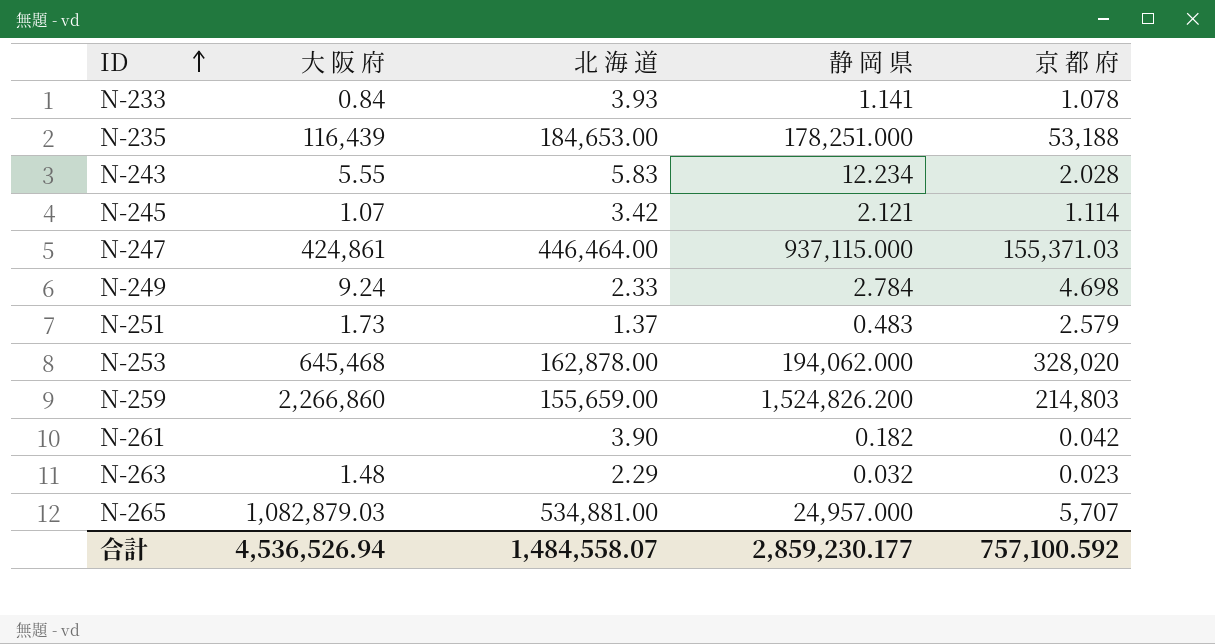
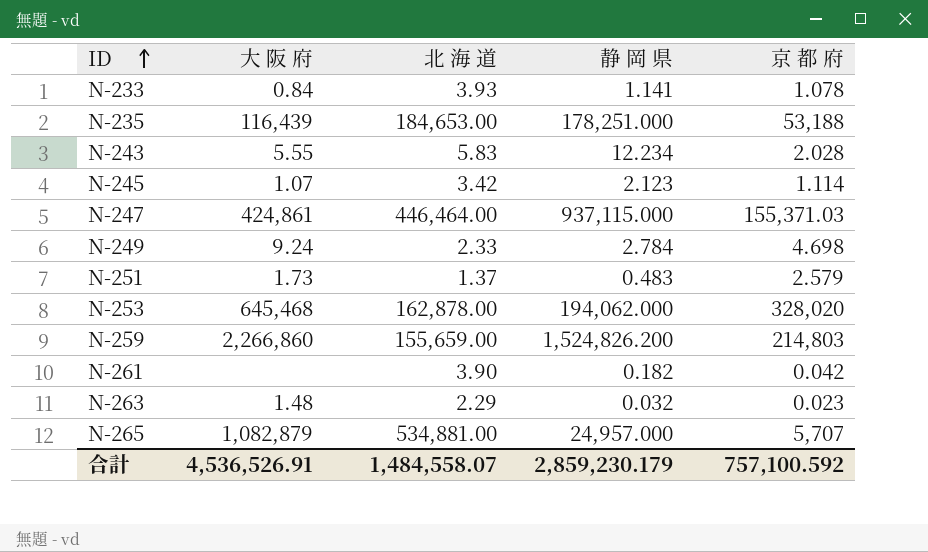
N-245 | 静 岡 県: 2.121 -> 2.123
N-265 | 大 阪 府: 1,082,879.03 -> 1,082,879
合計 | 大 阪 府: 4,536,526.94 -> 4,536,526.91
合計 | 静 岡 県: 2,859,230.177 -> 2,859,230.179

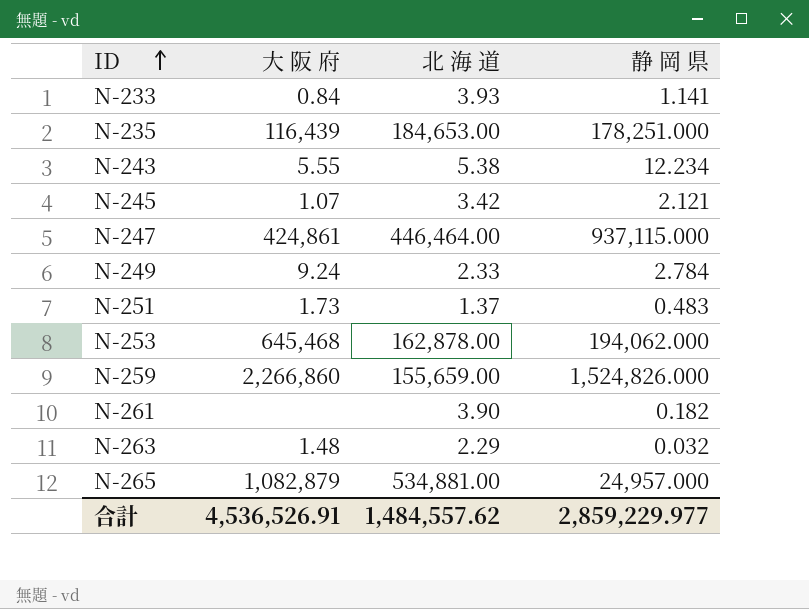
column 京 都 府 | position: 5 -> none
N-243 | 北 海 道: 5.83 -> 5.38
N-245 | 静 岡 県: 2.123 -> 2.121
N-259 | 静 岡 県: 1,524,826.200 -> 1,524,826.000
合計 | 北 海 道: 1,484,558.07 -> 1,484,557.62
合計 | 静 岡 県: 2,859,230.179 -> 2,859,229.977

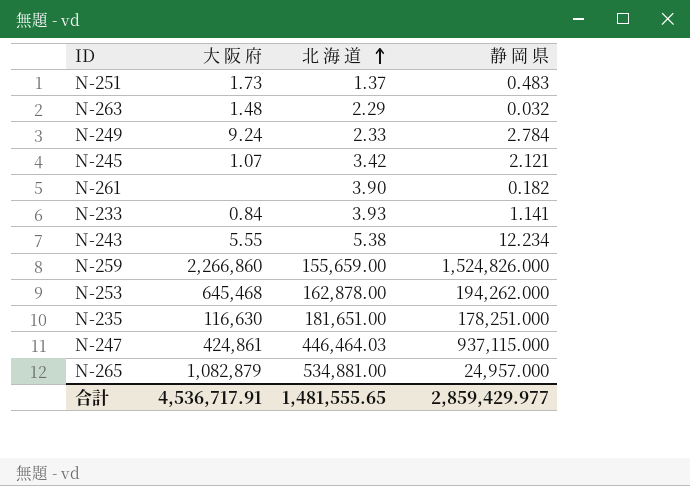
row order: ID ascending -> 北 海 道 ascending
N-253 | 静 岡 県: 194,062.000 -> 194,262.000
N-235 | 大 阪 府: 116,439 -> 116,630
N-235 | 北 海 道: 184,653.00 -> 181,651.00
N-247 | 北 海 道: 446,464.00 -> 446,464.03
合計 | 大 阪 府: 4,536,526.91 -> 4,536,717.91
合計 | 北 海 道: 1,484,557.62 -> 1,481,555.65
合計 | 静 岡 県: 2,859,229.977 -> 2,859,429.977

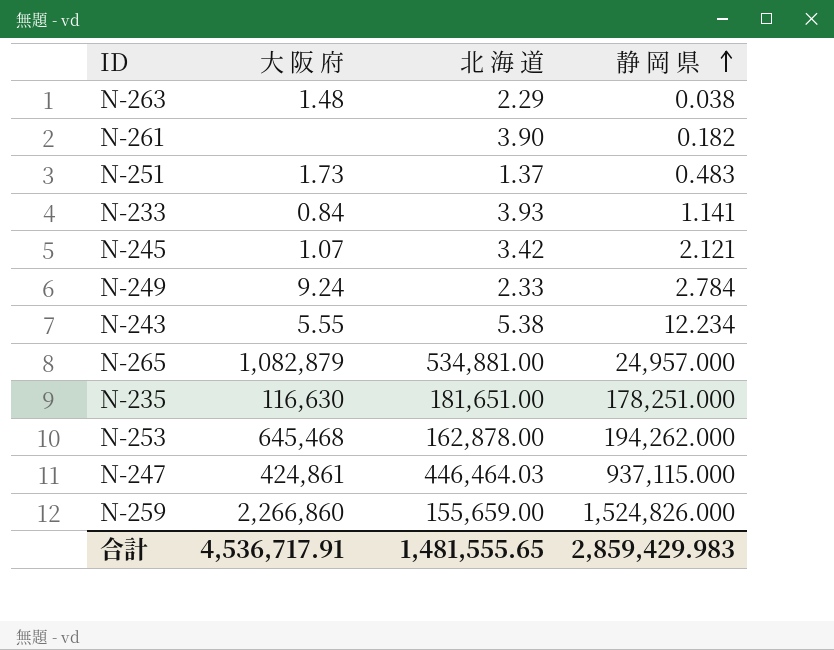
row order: 北 海 道 ascending -> 静 岡 県 ascending
N-263 | 静 岡 県: 0.032 -> 0.038
合計 | 静 岡 県: 2,859,429.977 -> 2,859,429.983

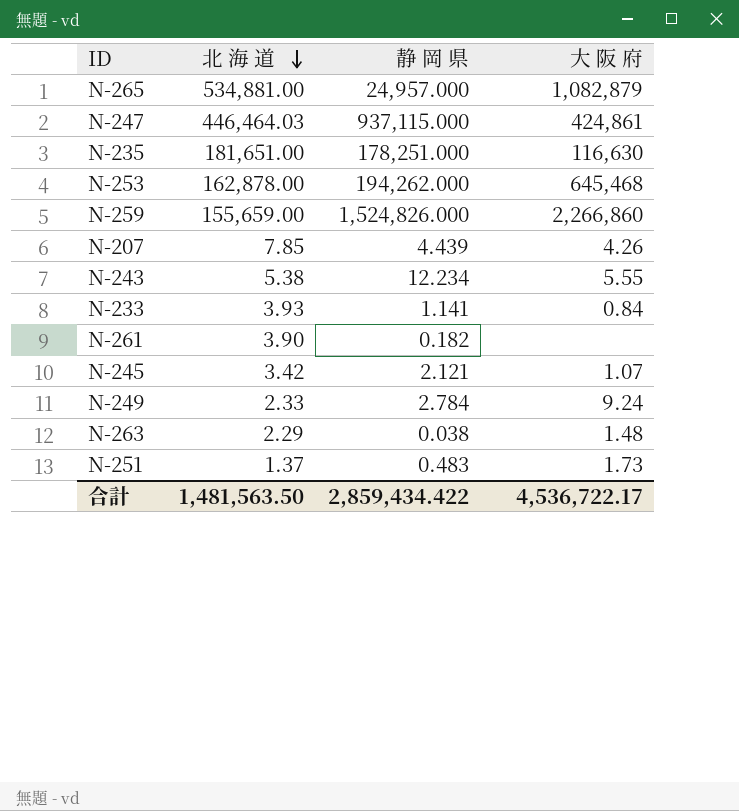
row order: 静 岡 県 ascending -> 北 海 道 descending
column 大 阪 府 | position: 2 -> 4
row N-207: none -> 7.85 | 4.439 | 4.26
合計 | 北 海 道: 1,481,555.65 -> 1,481,563.50
合計 | 静 岡 県: 2,859,429.983 -> 2,859,434.422
合計 | 大 阪 府: 4,536,717.91 -> 4,536,722.17

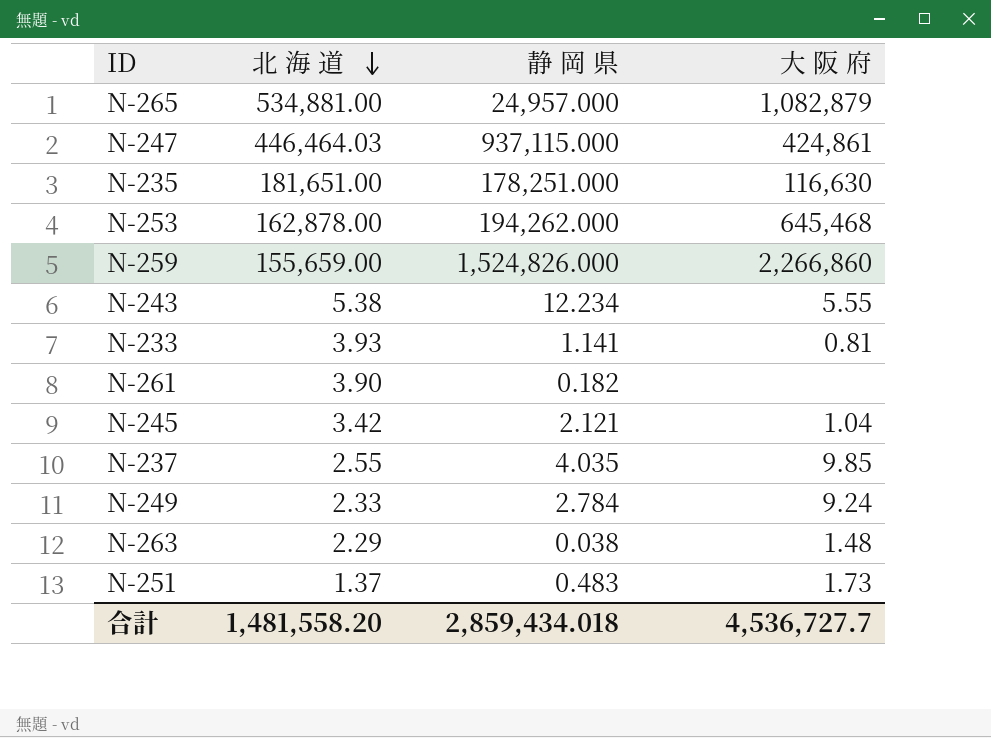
row N-207: 7.85 | 4.439 | 4.26 -> none
N-233 | 大 阪 府: 0.84 -> 0.81
N-245 | 大 阪 府: 1.07 -> 1.04
row N-237: none -> 2.55 | 4.035 | 9.85
合計 | 北 海 道: 1,481,563.50 -> 1,481,558.20
合計 | 静 岡 県: 2,859,434.422 -> 2,859,434.018
合計 | 大 阪 府: 4,536,722.17 -> 4,536,727.7

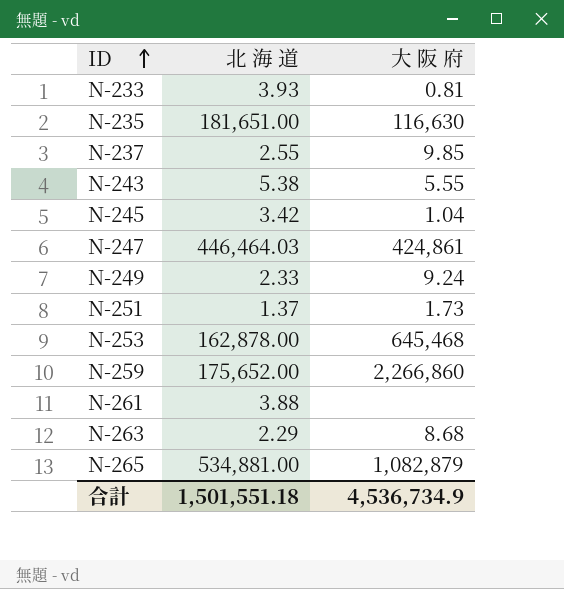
row order: 北 海 道 descending -> ID ascending
column 静 岡 県 | position: 3 -> none
N-259 | 北 海 道: 155,659.00 -> 175,652.00
N-261 | 北 海 道: 3.90 -> 3.88
N-263 | 大 阪 府: 1.48 -> 8.68
合計 | 北 海 道: 1,481,558.20 -> 1,501,551.18
合計 | 大 阪 府: 4,536,727.7 -> 4,536,734.9

